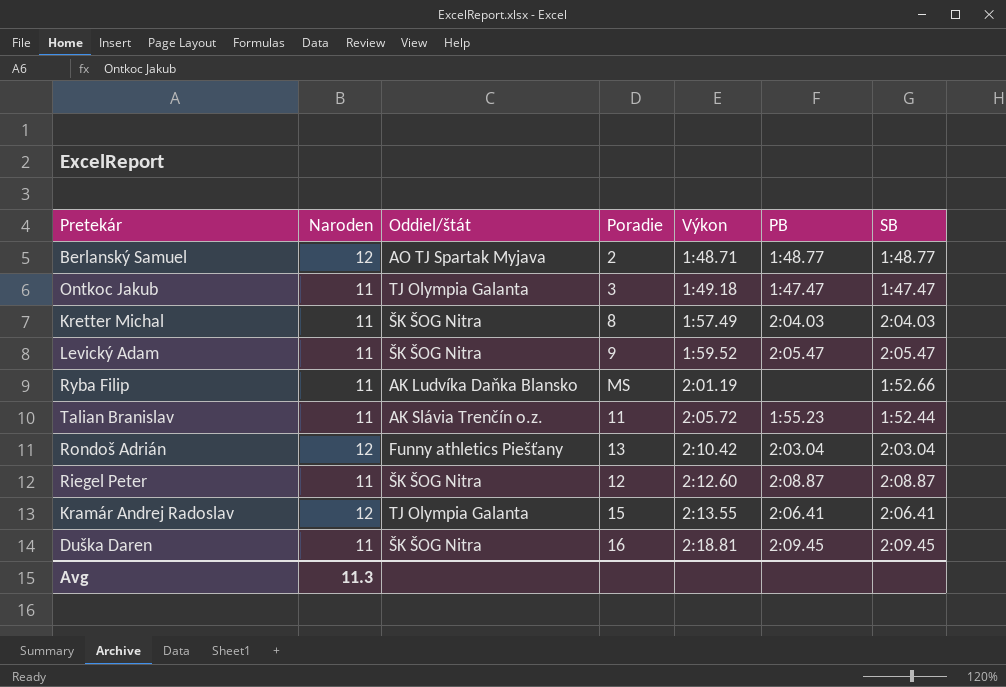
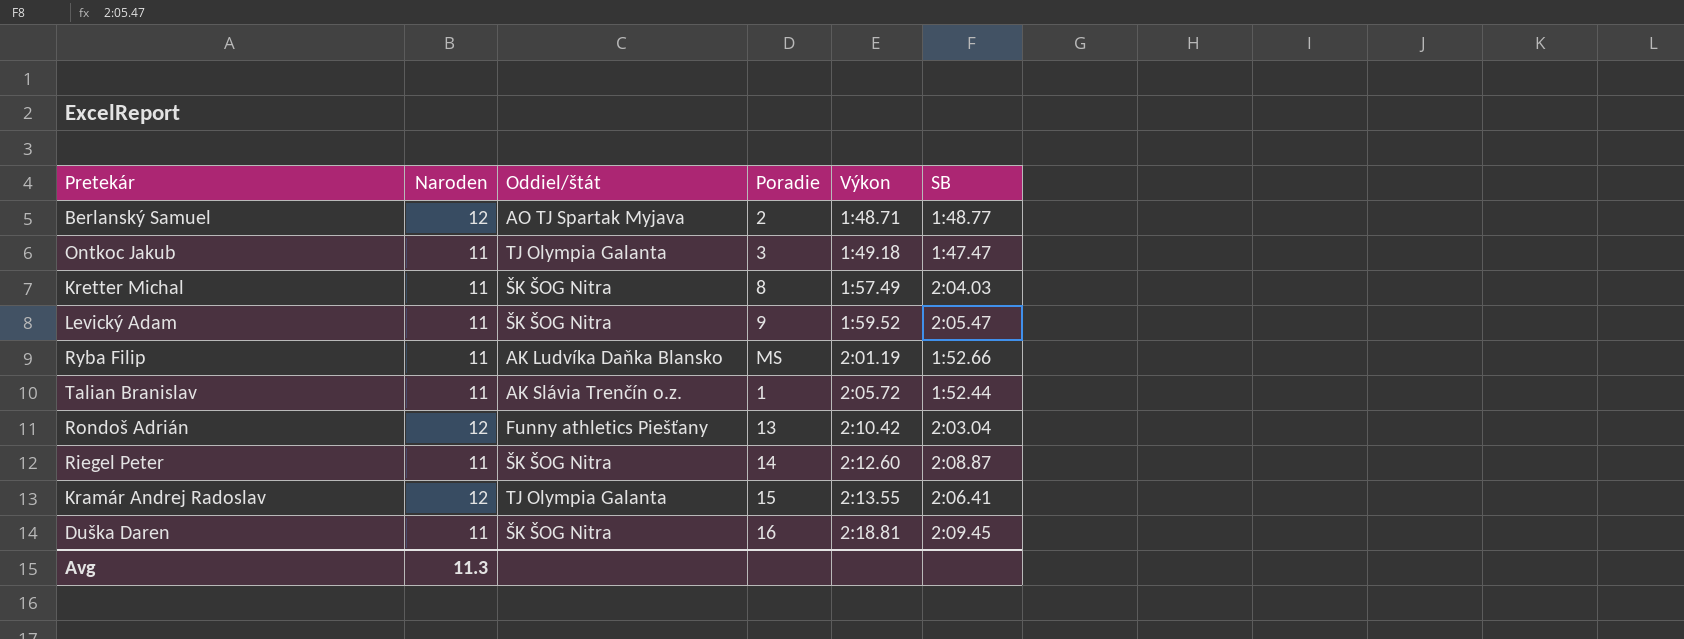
column PB | position: 6 -> none
Talian Branislav | Poradie: 11 -> 1
Riegel Peter | Poradie: 12 -> 14

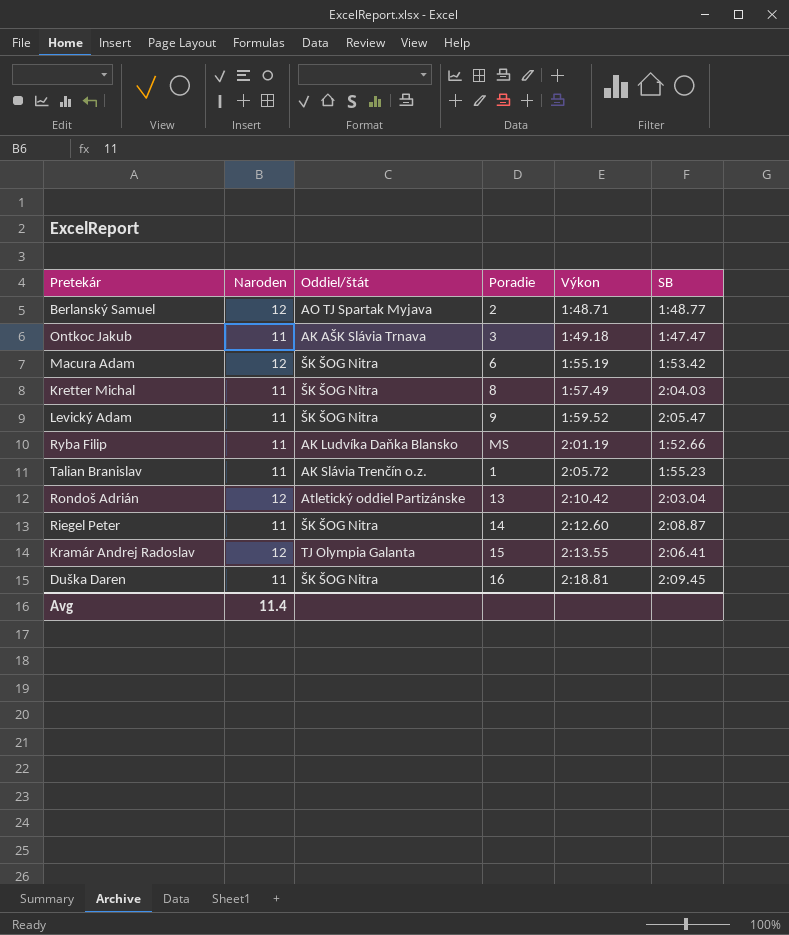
Ontkoc Jakub | Oddiel/štát: TJ Olympia Galanta -> AK AŠK Slávia Trnava
row Macura Adam: none -> 12 | ŠK ŠOG Nitra | 6 | 1:55.19 | 1:53.42
Talian Branislav | SB: 1:52.44 -> 1:55.23
Rondoš Adrián | Oddiel/štát: Funny athletics Piešťany -> Atletický oddiel Partizánske
Avg | Naroden: 11.3 -> 11.4

